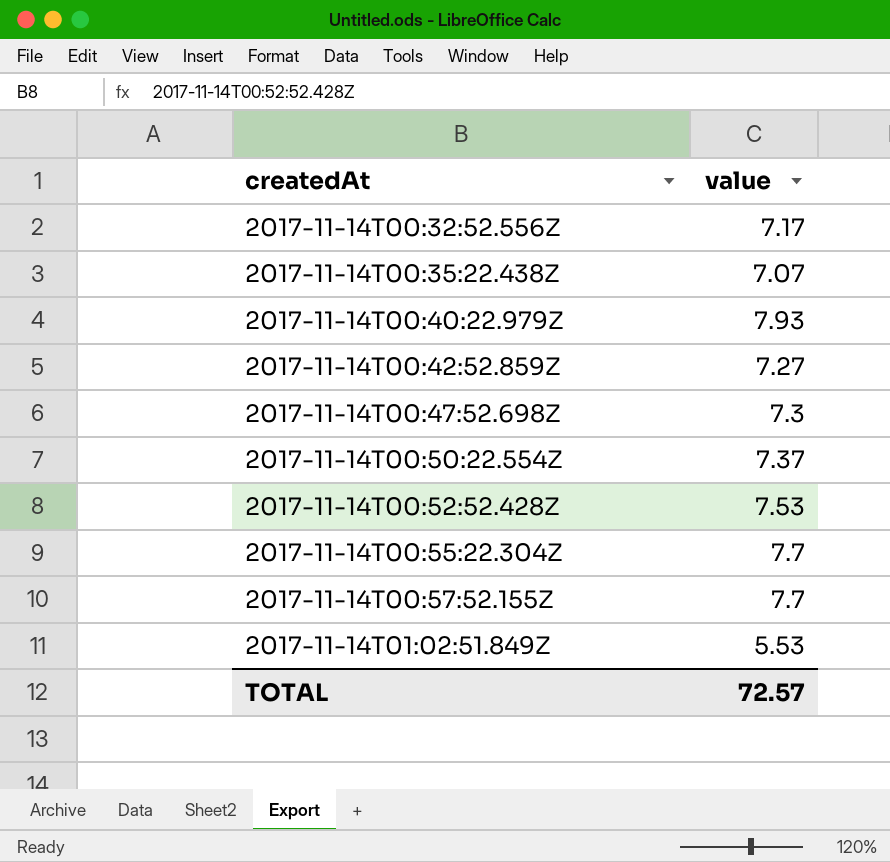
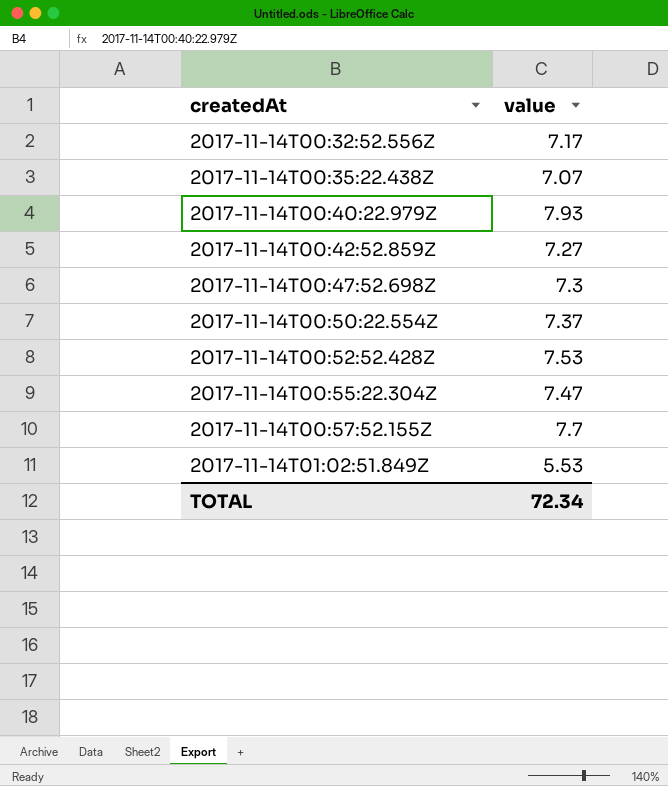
2017-11-14T00:55:22.304Z | value: 7.7 -> 7.47
TOTAL | value: 72.57 -> 72.34

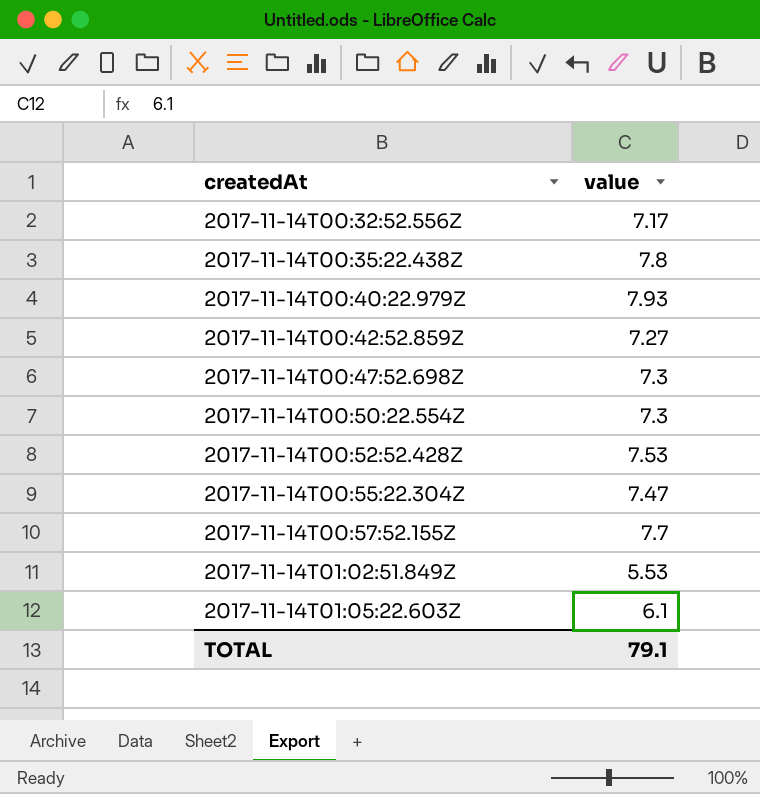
2017-11-14T00:35:22.438Z | value: 7.07 -> 7.8
2017-11-14T00:50:22.554Z | value: 7.37 -> 7.3
row 2017-11-14T01:05:22.603Z: none -> 6.1
TOTAL | value: 72.34 -> 79.1

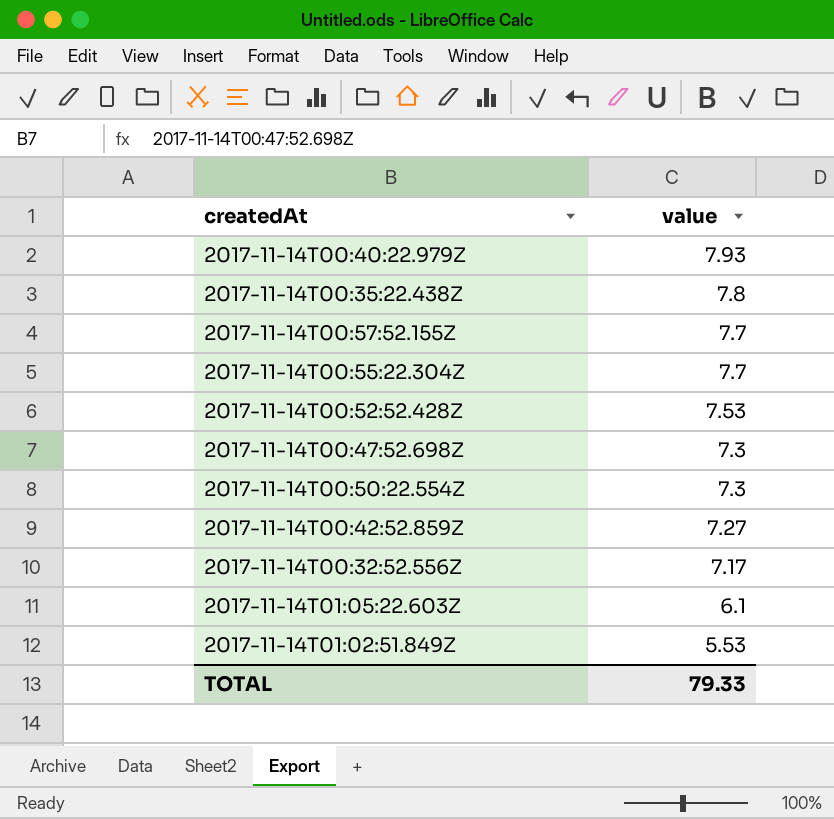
row order: createdAt ascending -> value descending
2017-11-14T00:55:22.304Z | value: 7.47 -> 7.7
TOTAL | value: 79.1 -> 79.33

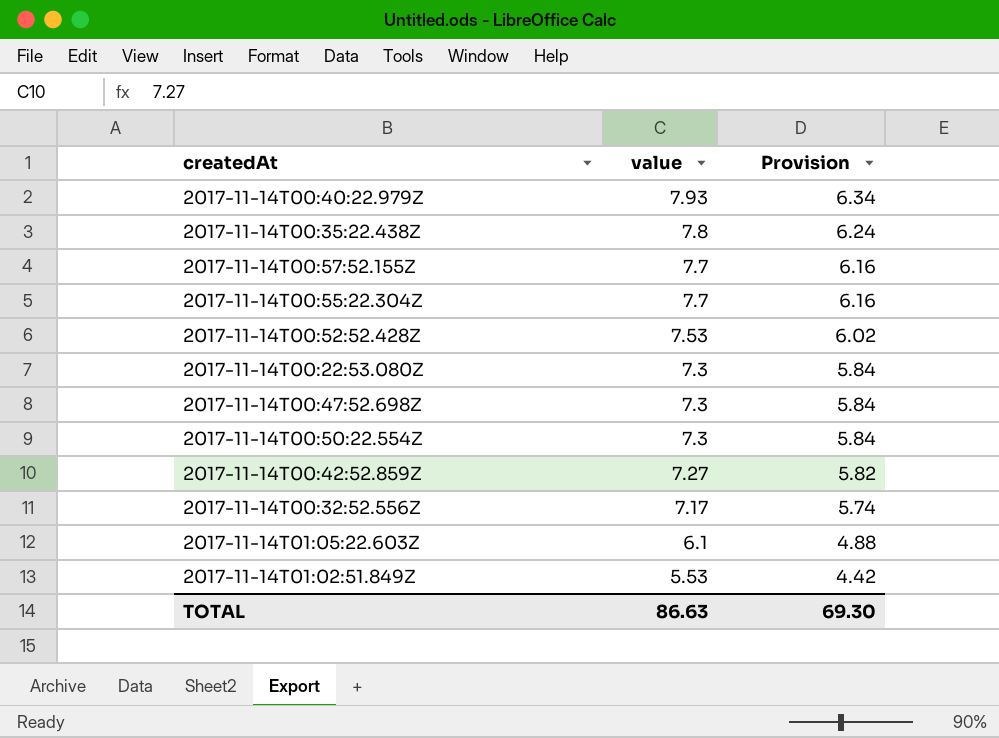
column Provision | formula: none -> [value] * 0.8
row 2017-11-14T00:22:53.080Z: none -> 7.3 | 5.84
TOTAL | value: 79.33 -> 86.63

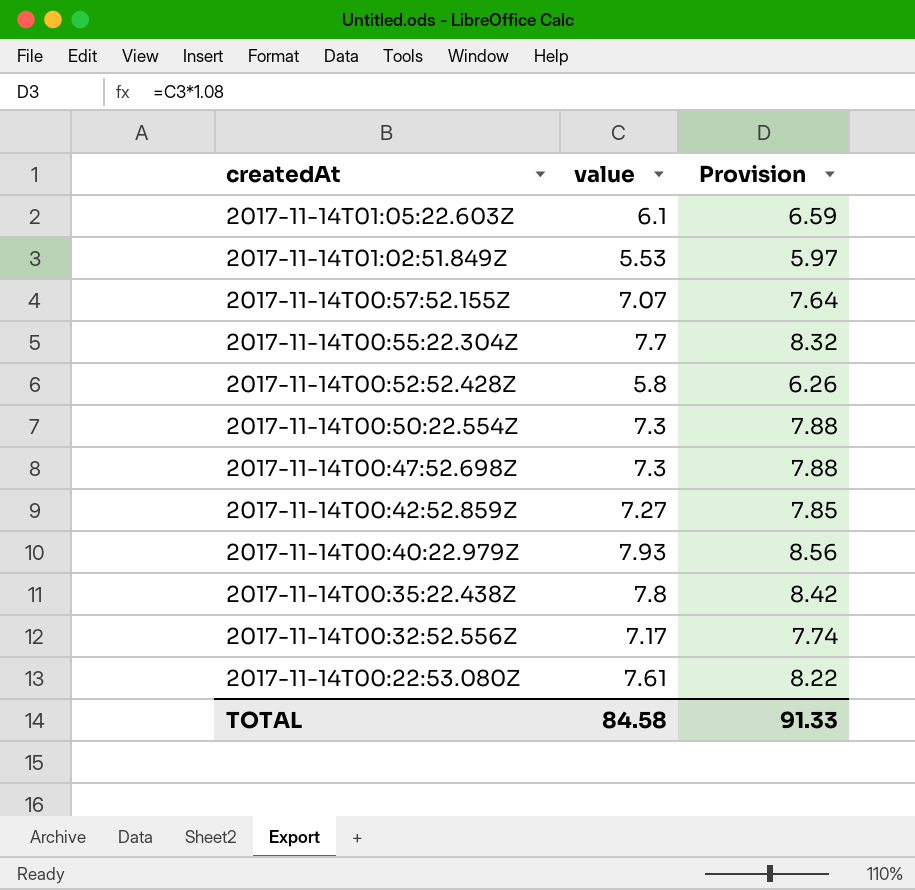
row order: value descending -> createdAt descending
column Provision | formula: [value] * 0.8 -> [value] * 1.08
2017-11-14T00:57:52.155Z | value: 7.7 -> 7.07
2017-11-14T00:52:52.428Z | value: 7.53 -> 5.8
2017-11-14T00:22:53.080Z | value: 7.3 -> 7.61
TOTAL | value: 86.63 -> 84.58
TOTAL | Provision: 69.30 -> 91.33

